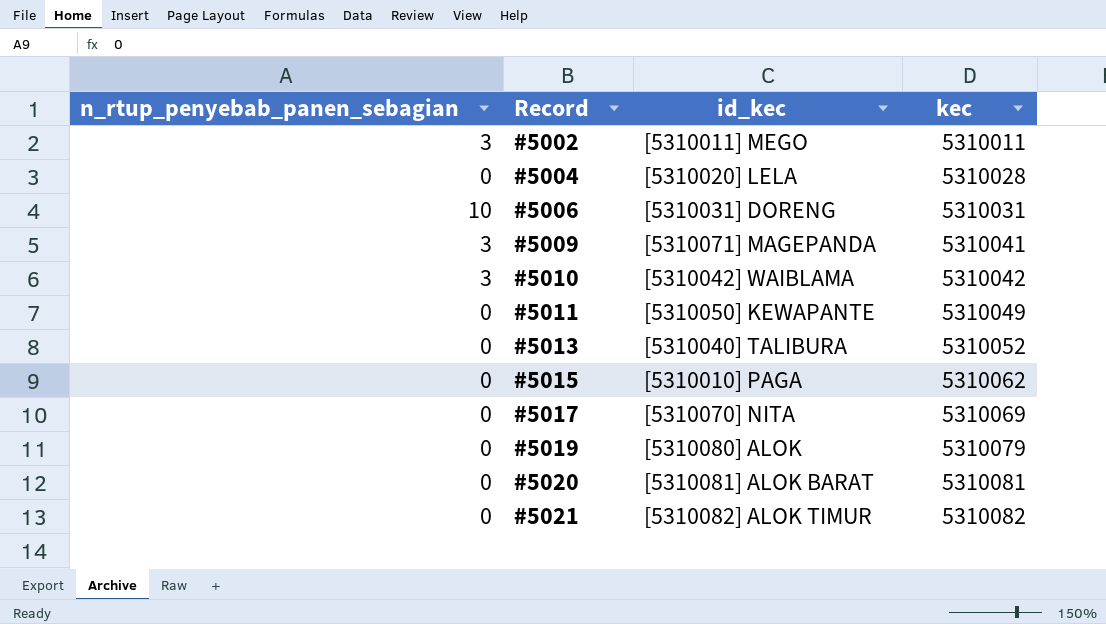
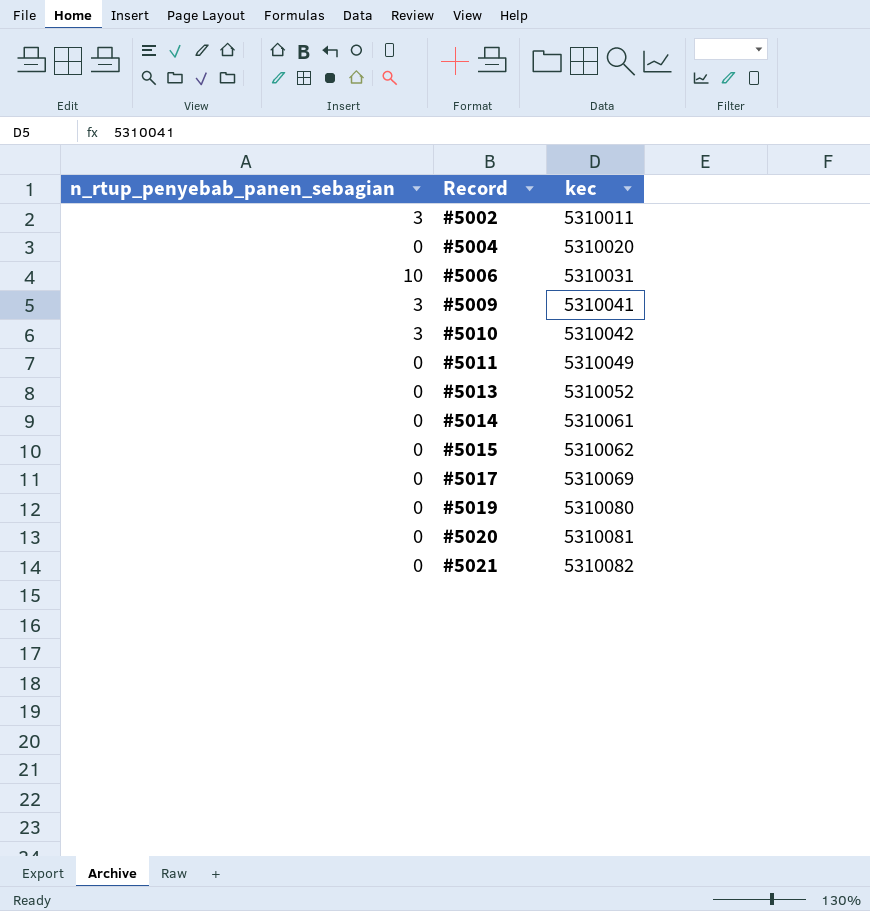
column id_kec | position: 3 -> none
#5004 | kec: 5310028 -> 5310020
row #5014: none -> 0 | 5310061
#5019 | kec: 5310079 -> 5310080

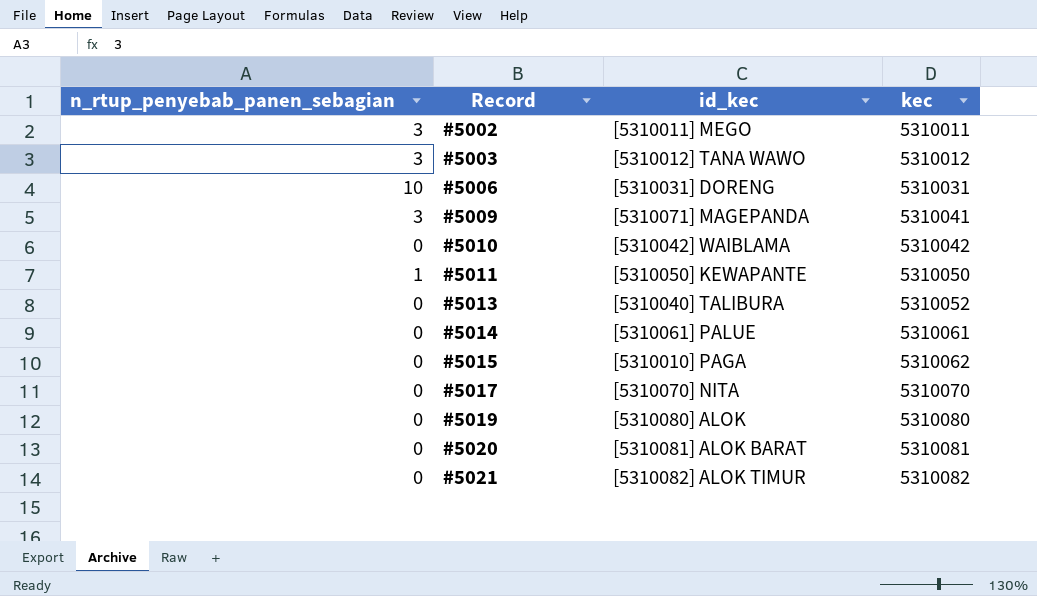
column id_kec | position: none -> 3
row #5004: 0 | 5310020 -> none
row #5003: none -> 3 | [5310012] TANA WAWO | 5310012
#5010 | n_rtup_penyebab_panen_sebagian: 3 -> 0
#5011 | n_rtup_penyebab_panen_sebagian: 0 -> 1
#5011 | kec: 5310049 -> 5310050
#5017 | kec: 5310069 -> 5310070

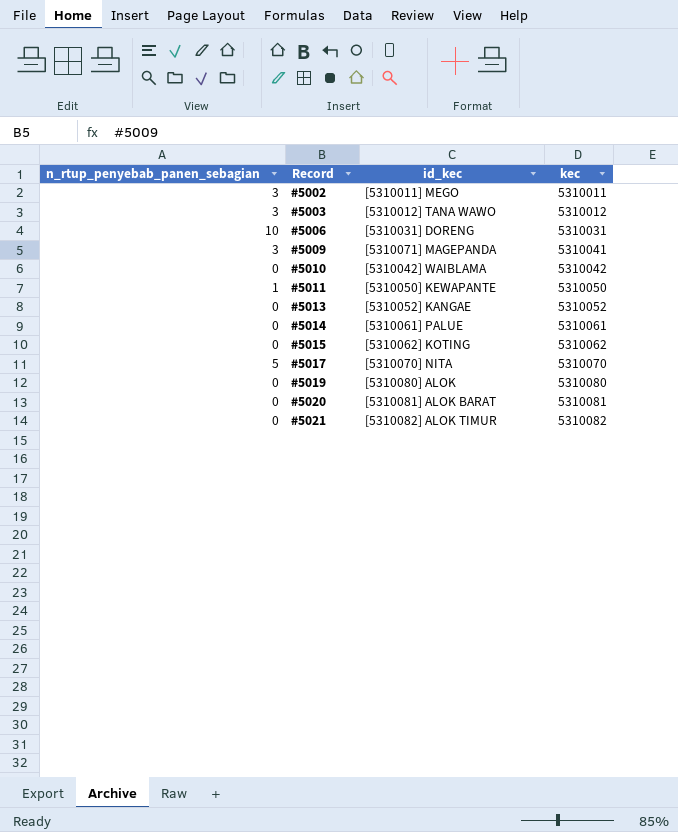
#5013 | id_kec: [5310040] TALIBURA -> [5310052] KANGAE
#5015 | id_kec: [5310010] PAGA -> [5310062] KOTING
#5017 | n_rtup_penyebab_panen_sebagian: 0 -> 5

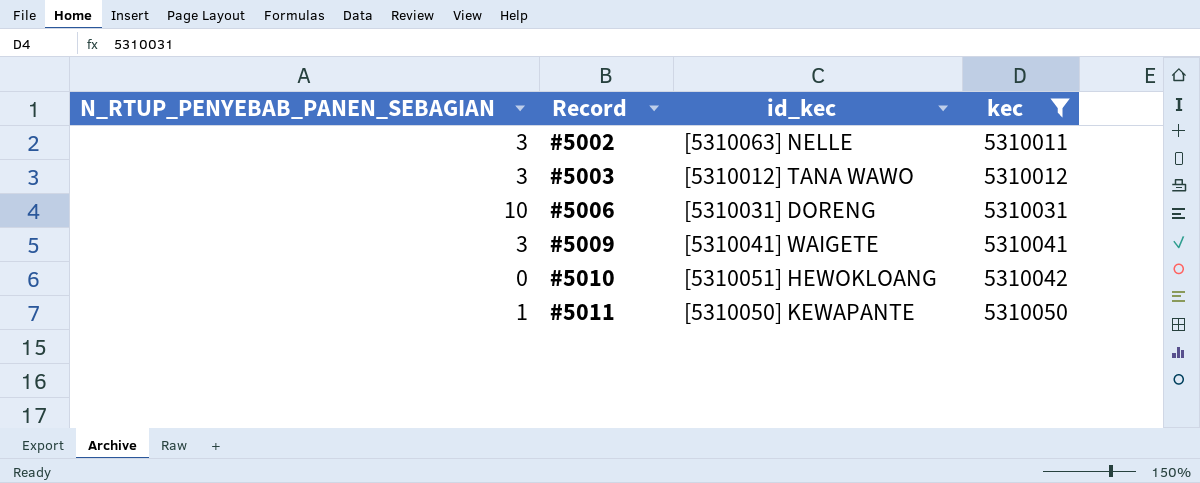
filter: none -> kec <= 5310050
column name: n_rtup_penyebab_panen_sebagian -> N_RTUP_PENYEBAB_PANEN_SEBAGIAN
#5002 | id_kec: [5310011] MEGO -> [5310063] NELLE
#5009 | id_kec: [5310071] MAGEPANDA -> [5310041] WAIGETE
#5010 | id_kec: [5310042] WAIBLAMA -> [5310051] HEWOKLOANG

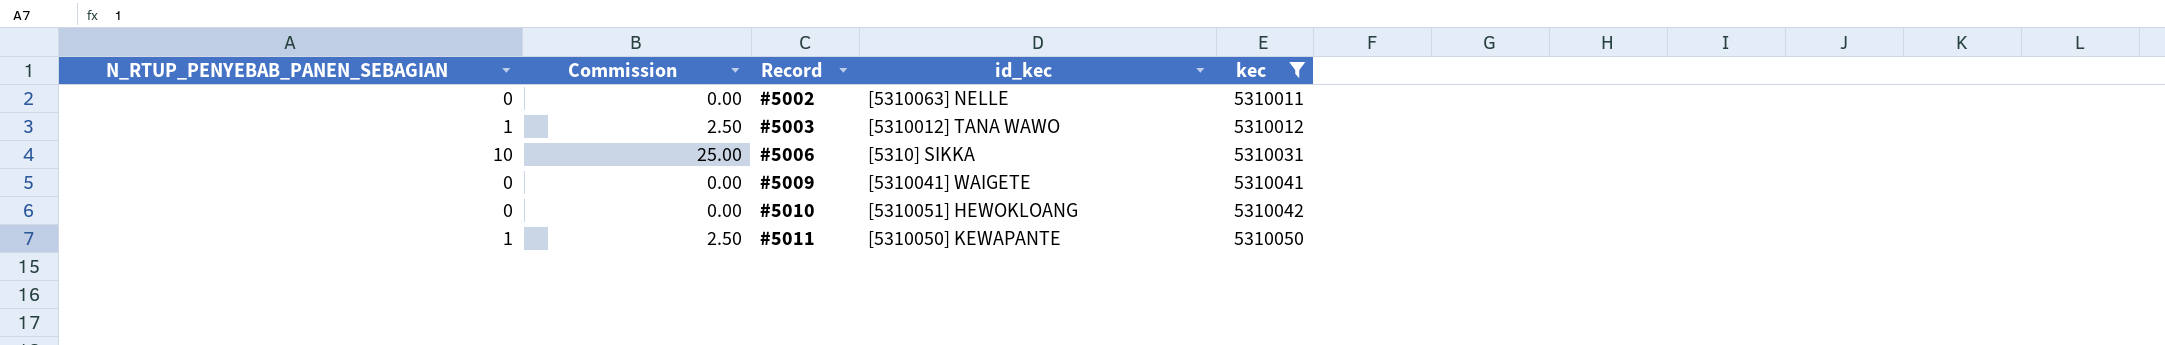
column Commission | formula: none -> [N_RTUP_PENYEBAB_PANEN_SEBAGIAN] * 2.5
#5002 | N_RTUP_PENYEBAB_PANEN_SEBAGIAN: 3 -> 0
#5003 | N_RTUP_PENYEBAB_PANEN_SEBAGIAN: 3 -> 1
#5006 | id_kec: [5310031] DORENG -> [5310] SIKKA
#5009 | N_RTUP_PENYEBAB_PANEN_SEBAGIAN: 3 -> 0

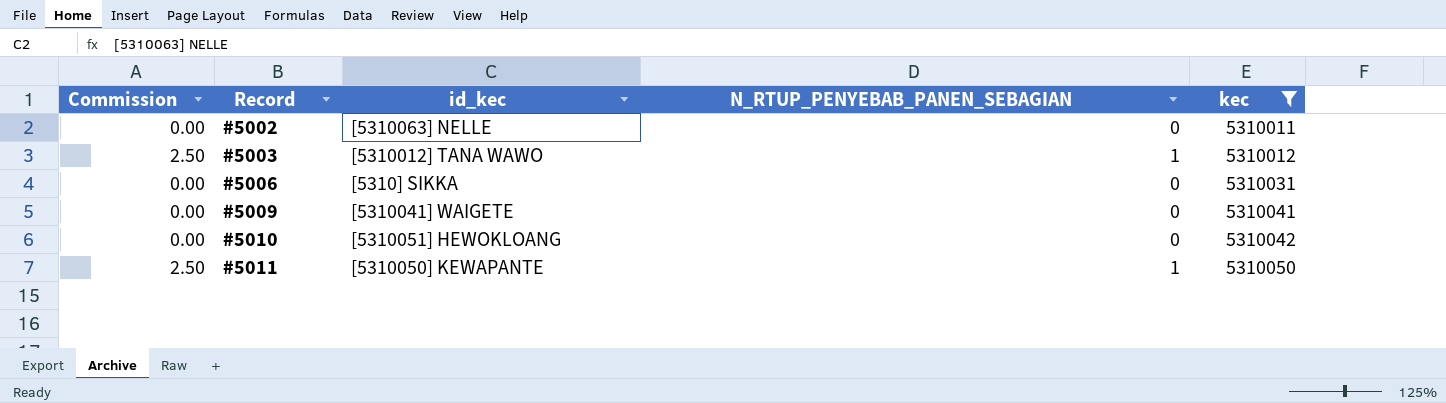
column N_RTUP_PENYEBAB_PANEN_SEBAGIAN | position: 1 -> 4
#5006 | Commission: 25.00 -> 0.00
#5006 | N_RTUP_PENYEBAB_PANEN_SEBAGIAN: 10 -> 0

